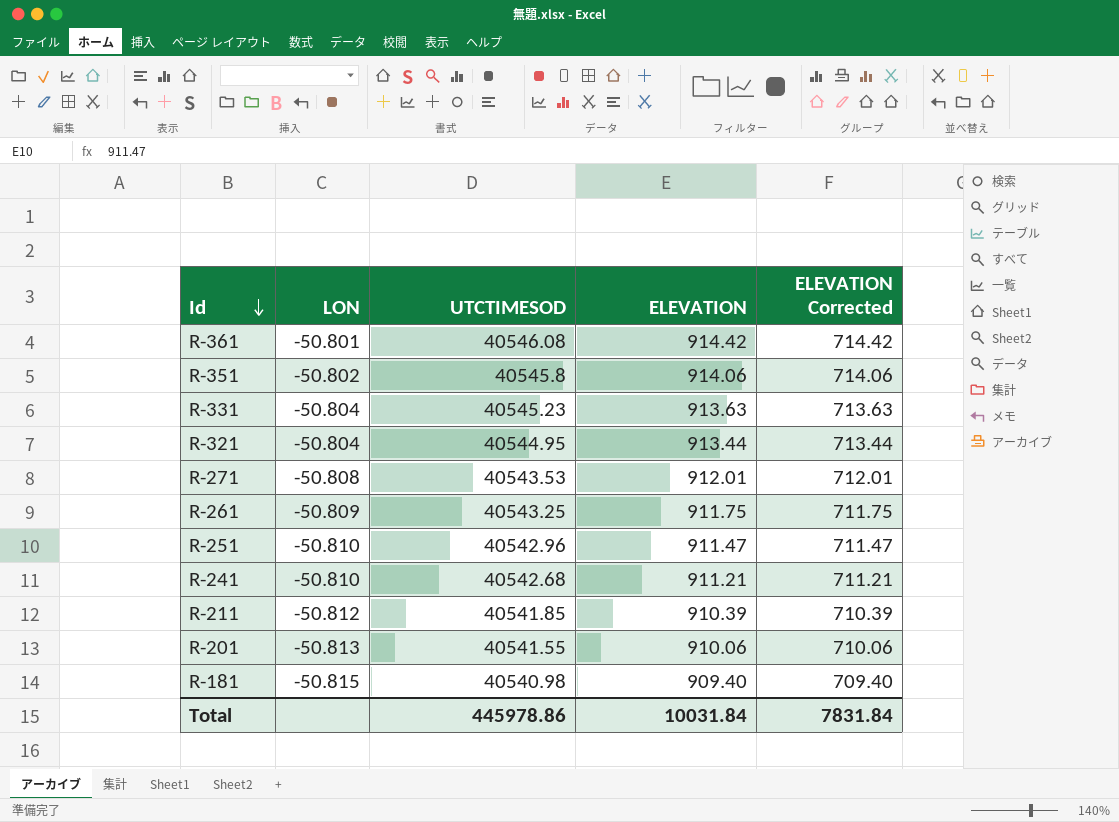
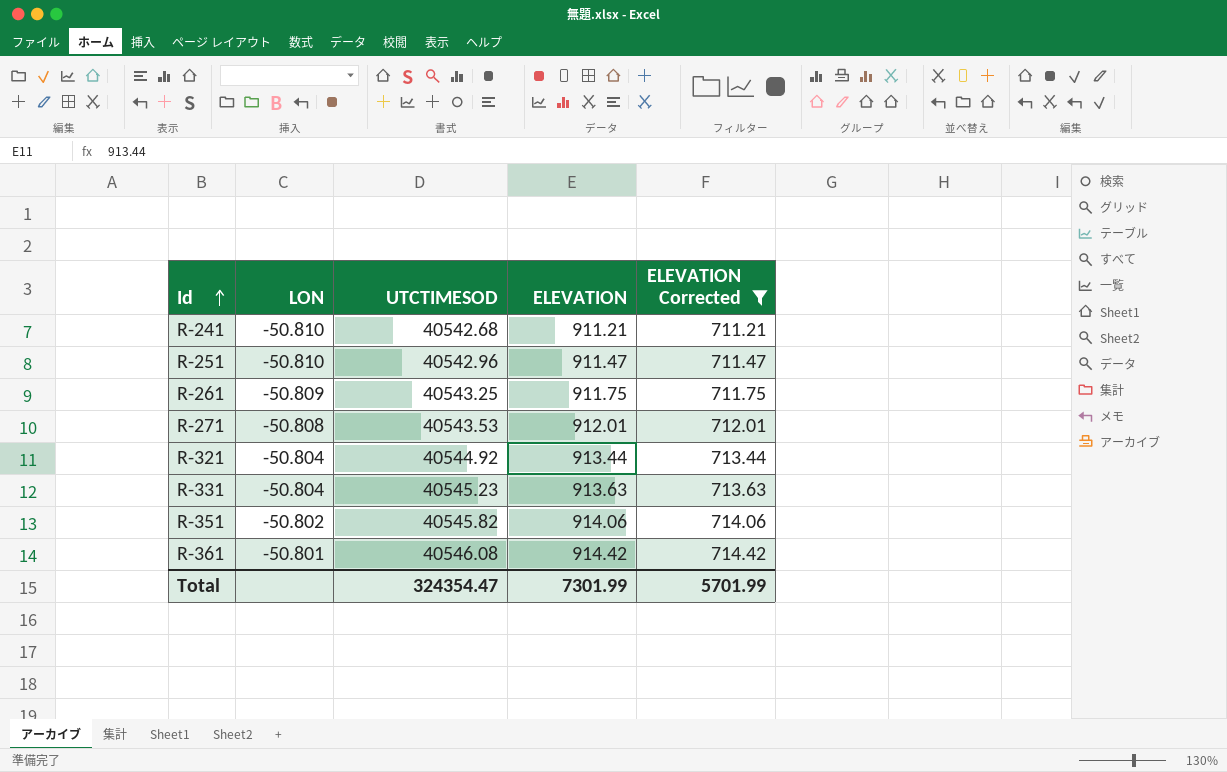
filter: none -> ELEVATION Corrected >= 711.21
row order: Id descending -> Id ascending
R-321 | UTCTIMESOD: 40544.95 -> 40544.92
R-351 | UTCTIMESOD: 40545.8 -> 40545.82
Total | UTCTIMESOD: 445978.86 -> 324354.47
Total | ELEVATION: 10031.84 -> 7301.99
Total | ELEVATION Corrected: 7831.84 -> 5701.99

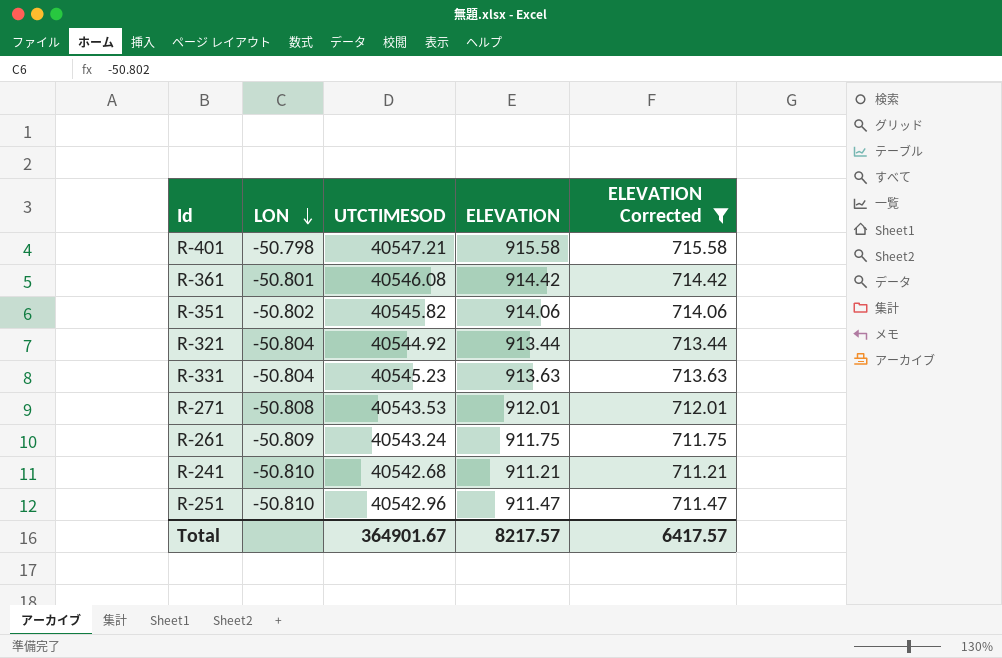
row order: Id ascending -> LON descending
row R-401: none -> -50.798 | 40547.21 | 915.58 | 715.58
R-261 | UTCTIMESOD: 40543.25 -> 40543.24
Total | UTCTIMESOD: 324354.47 -> 364901.67
Total | ELEVATION: 7301.99 -> 8217.57
Total | ELEVATION Corrected: 5701.99 -> 6417.57

